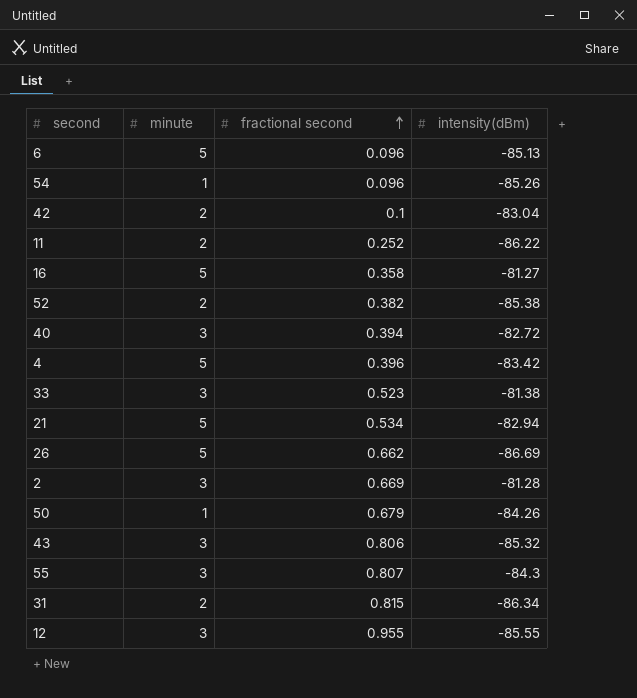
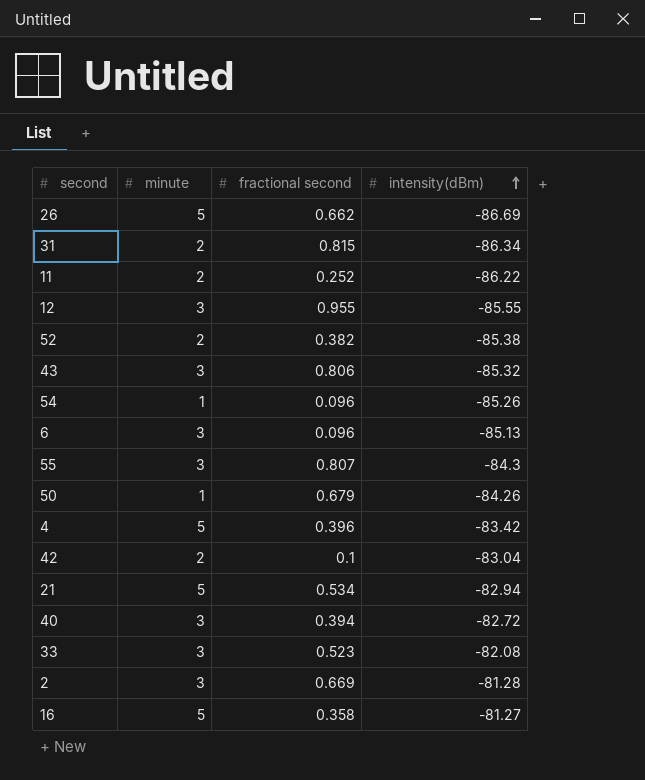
row order: fractional second ascending -> intensity(dBm) ascending
6 | minute: 5 -> 3
33 | intensity(dBm): -81.38 -> -82.08

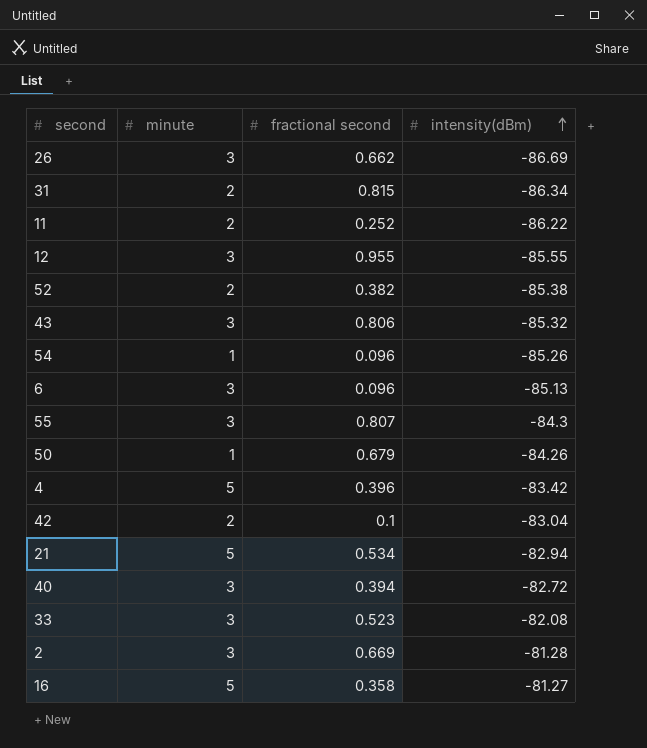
26 | minute: 5 -> 3

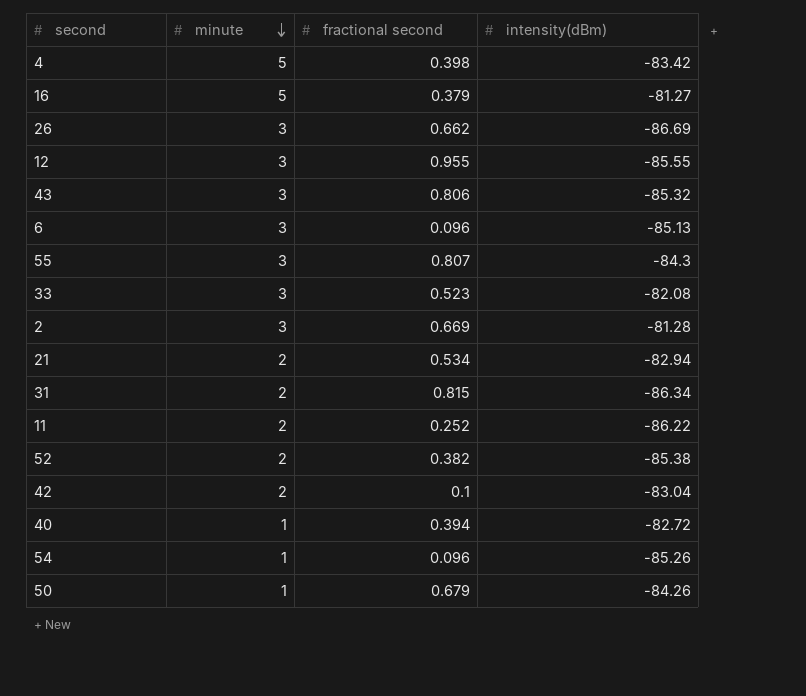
row order: intensity(dBm) ascending -> minute descending
4 | fractional second: 0.396 -> 0.398
16 | fractional second: 0.358 -> 0.379
21 | minute: 5 -> 2
40 | minute: 3 -> 1

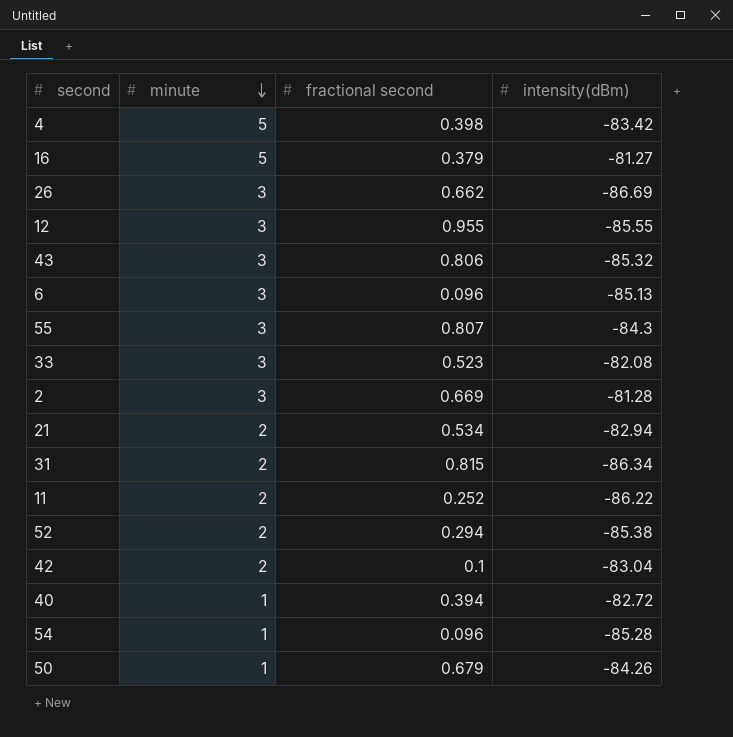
52 | fractional second: 0.382 -> 0.294
54 | intensity(dBm): -85.26 -> -85.28

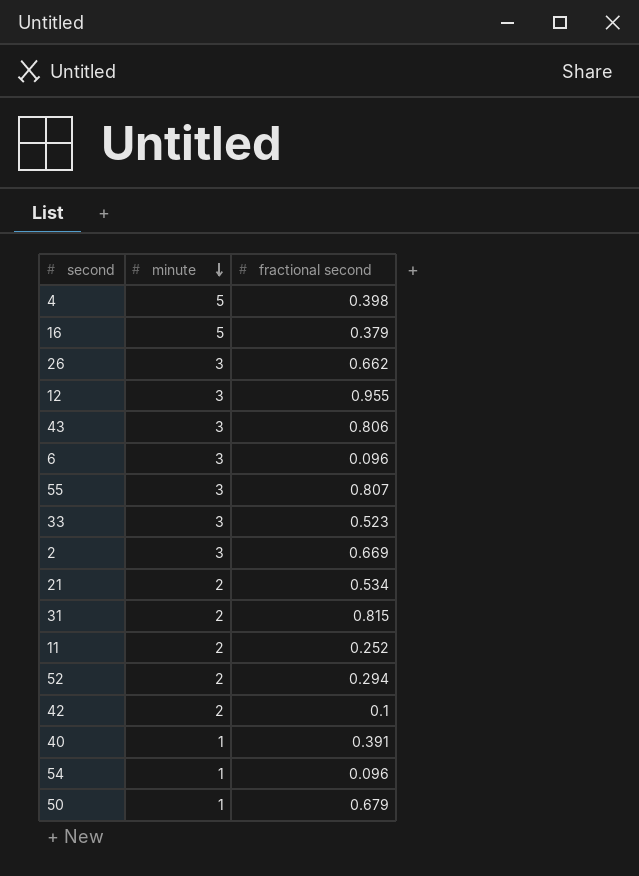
column intensity(dBm) | position: 4 -> none
40 | fractional second: 0.394 -> 0.391

